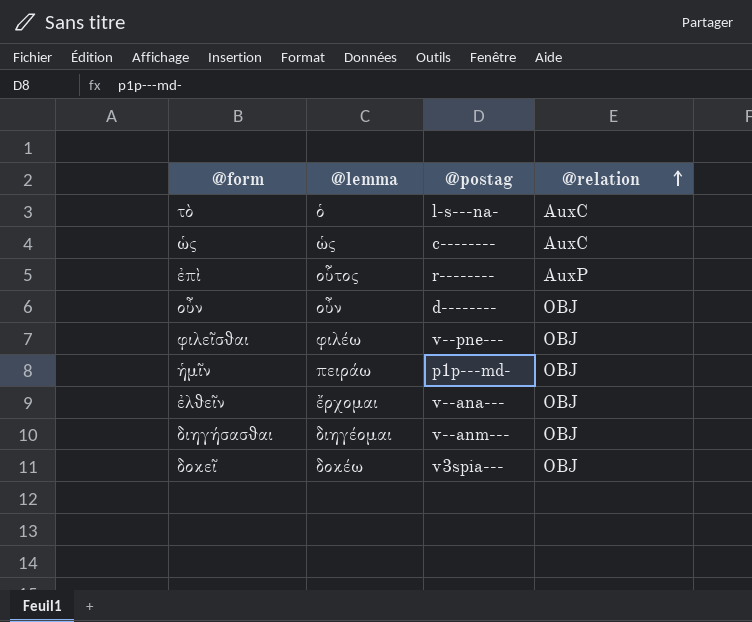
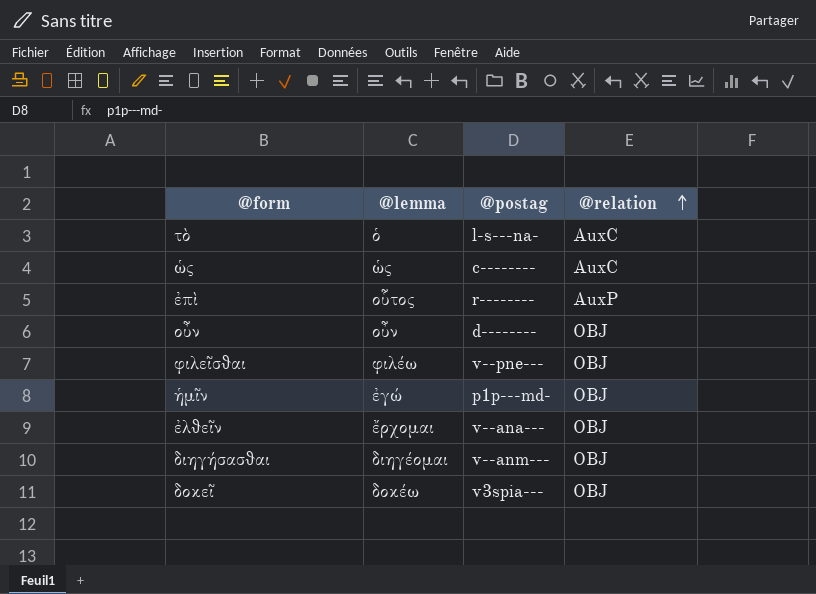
ἡμῖν | @lemma: πειράω -> ἐγώ

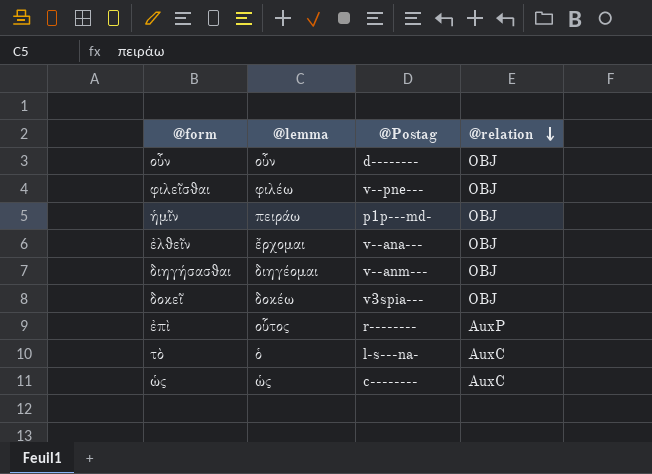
row order: @relation ascending -> @relation descending
column name: @postag -> @Postag
ἡμῖν | @lemma: ἐγώ -> πειράω

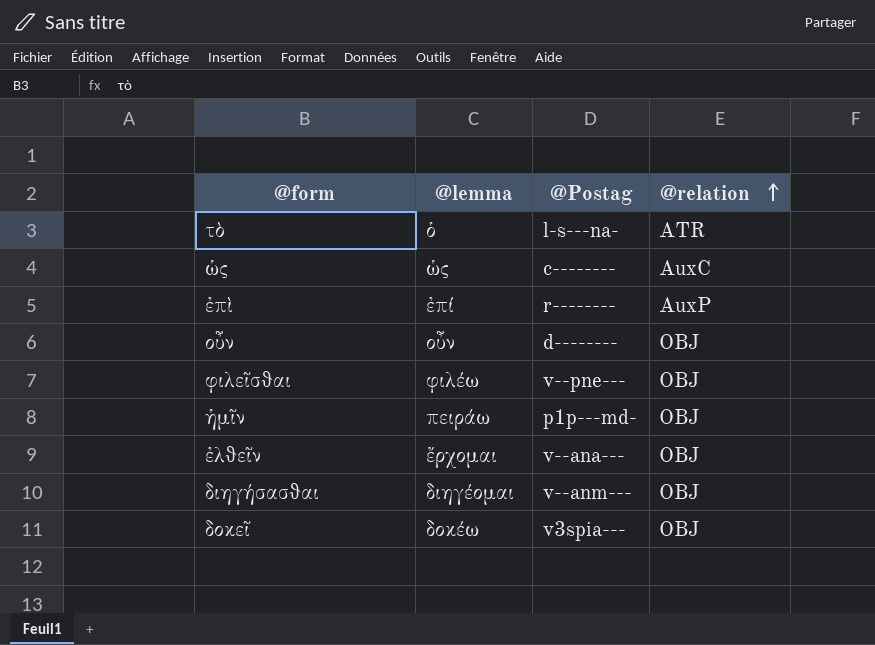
row order: @relation descending -> @relation ascending
τὸ | @relation: AuxC -> ATR
ἐπὶ | @lemma: οὗτος -> ἐπί

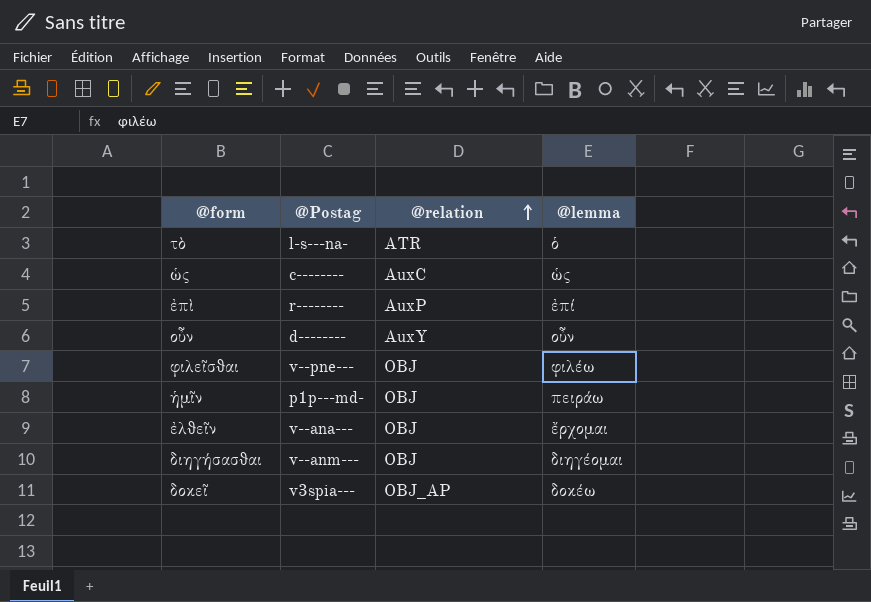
column @lemma | position: 2 -> 4
οὖν | @relation: OBJ -> AuxY
δοκεῖ | @relation: OBJ -> OBJ_AP

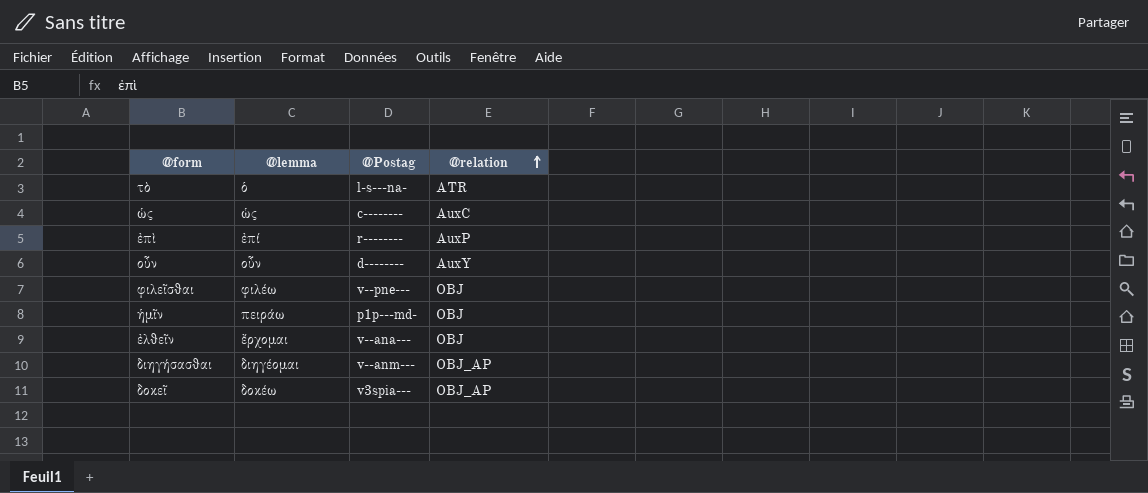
column @lemma | position: 4 -> 2
διηγήσασθαι | @relation: OBJ -> OBJ_AP

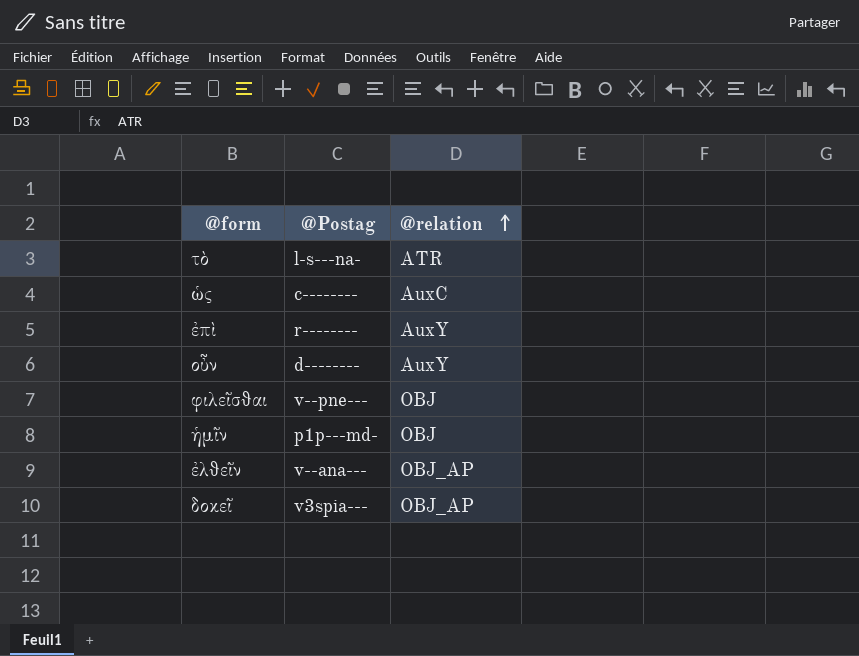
column @lemma | position: 2 -> none
row διηγήσασθαι: διηγέομαι | v--anm--- | OBJ_AP -> none
ἐπὶ | @relation: AuxP -> AuxY
ἐλθεῖν | @relation: OBJ -> OBJ_AP

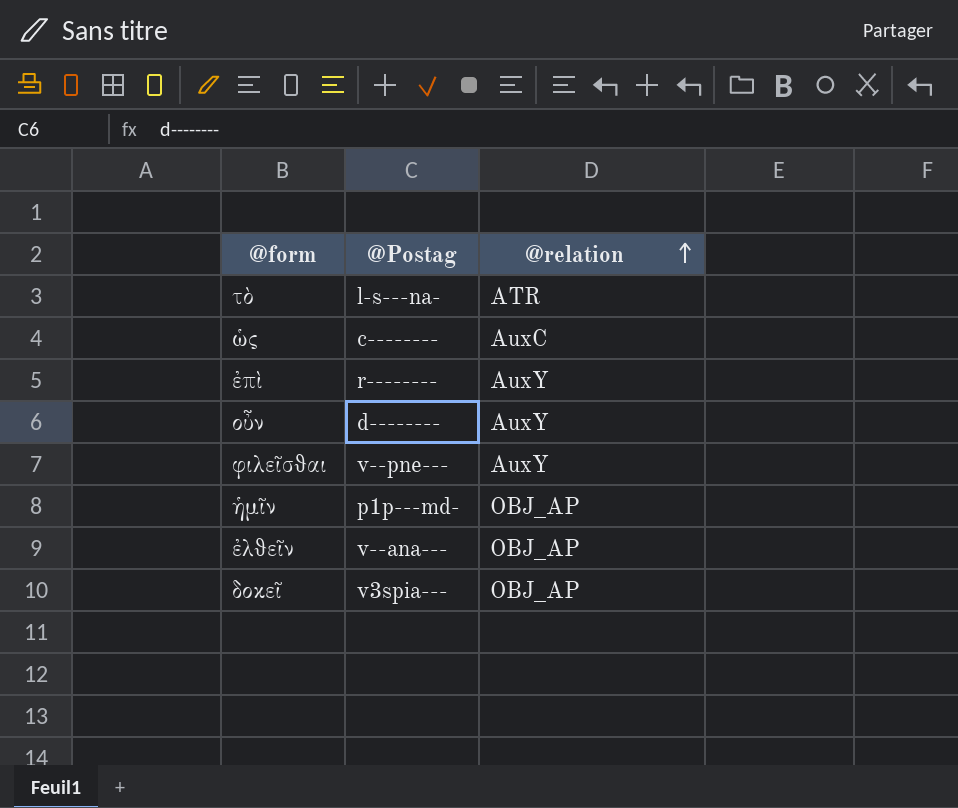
φιλεῖσθαι | @relation: OBJ -> AuxY
ἡμῖν | @relation: OBJ -> OBJ_AP

